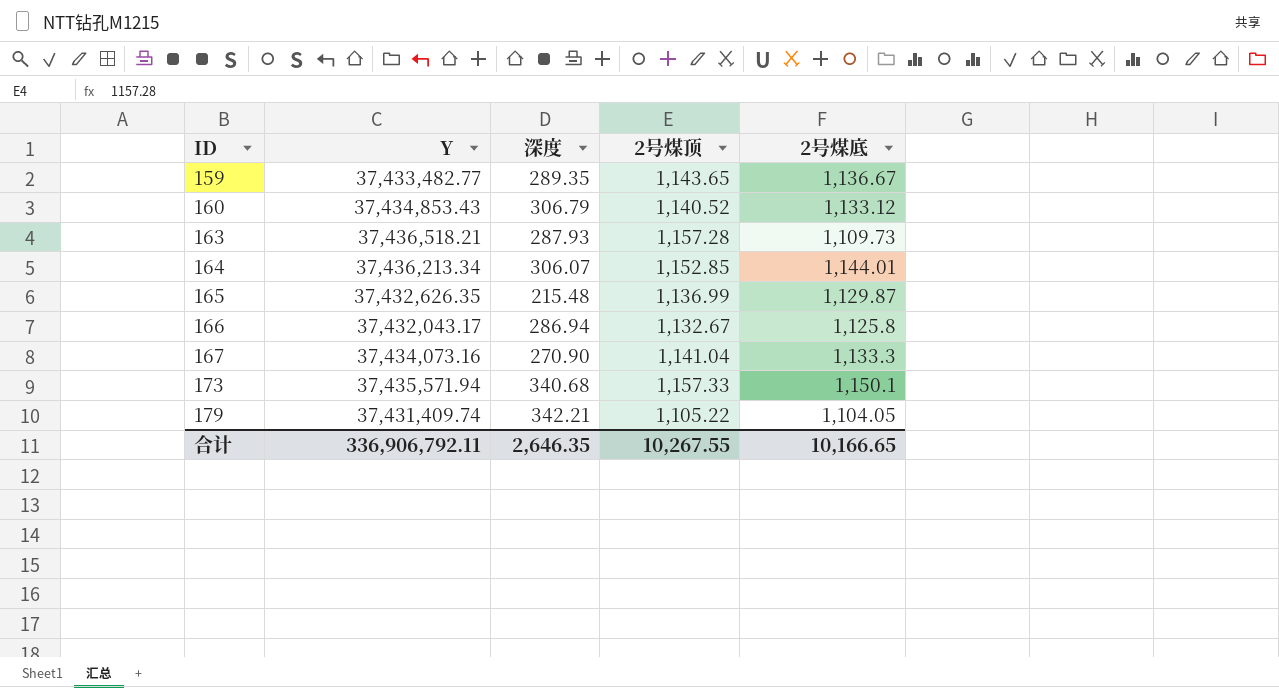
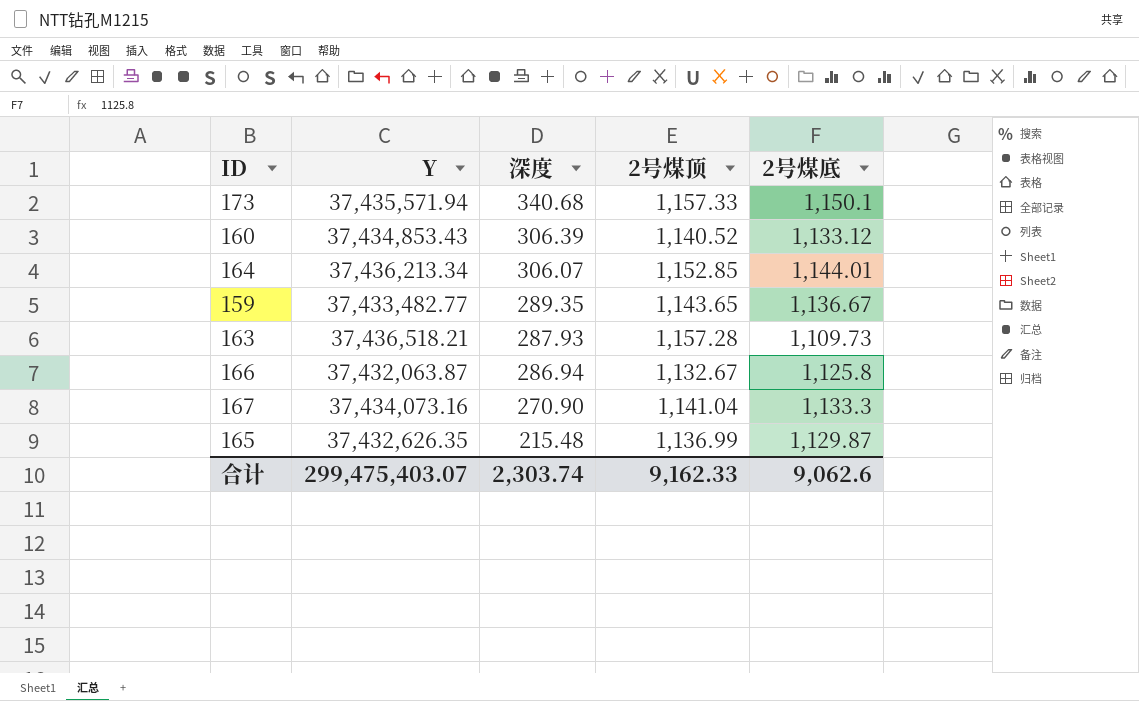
row order: ID ascending -> 深度 descending
row 179: 37,431,409.74 | 342.21 | 1,105.22 | 1,104.05 -> none
160 | 深度: 306.79 -> 306.39
166 | Y: 37,432,043.17 -> 37,432,063.87
合计 | Y: 336,906,792.11 -> 299,475,403.07
合计 | 深度: 2,646.35 -> 2,303.74
合计 | 2号煤顶: 10,267.55 -> 9,162.33
合计 | 2号煤底: 10,166.65 -> 9,062.6

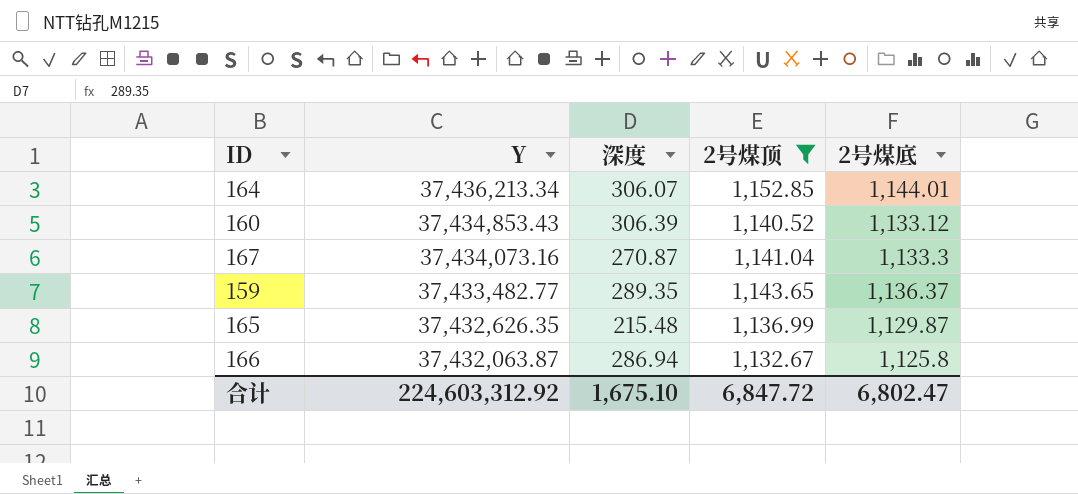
filter: none -> 2号煤顶 <= 1,152.85
row order: 深度 descending -> Y descending
167 | 深度: 270.90 -> 270.87
159 | 2号煤底: 1,136.67 -> 1,136.37
合计 | Y: 299,475,403.07 -> 224,603,312.92
合计 | 深度: 2,303.74 -> 1,675.10
合计 | 2号煤顶: 9,162.33 -> 6,847.72
合计 | 2号煤底: 9,062.6 -> 6,802.47

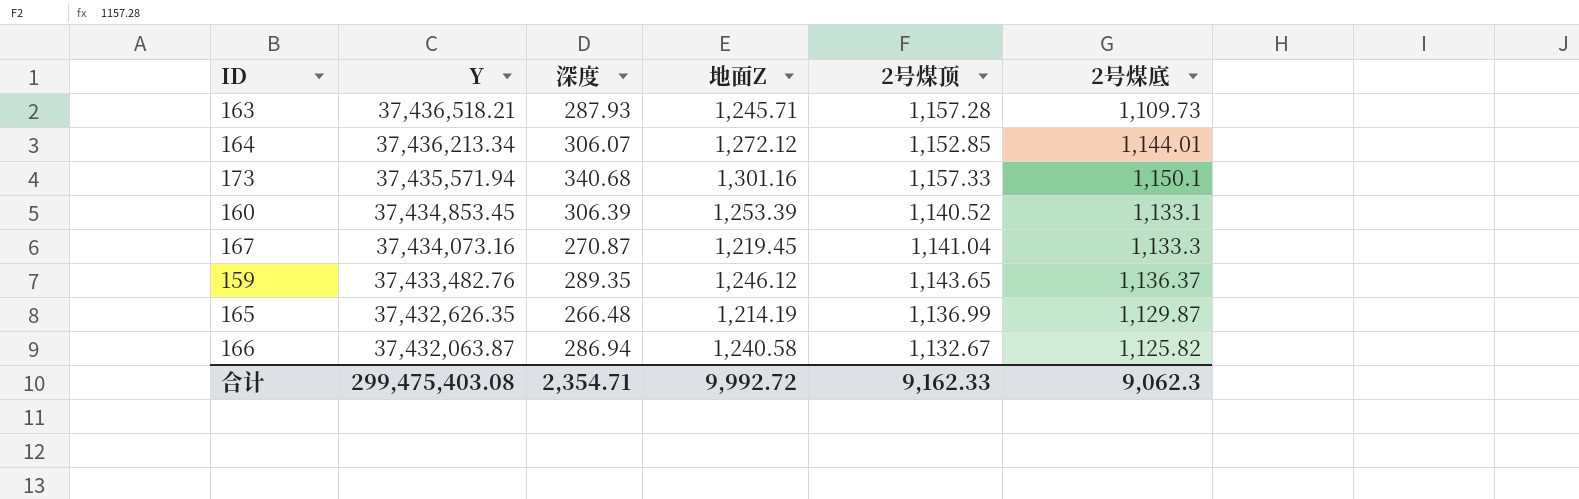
filter: 2号煤顶 <= 1,152.85 -> none
column 地面Z | position: none -> 4
160 | Y: 37,434,853.43 -> 37,434,853.45
160 | 2号煤底: 1,133.12 -> 1,133.1
159 | Y: 37,433,482.77 -> 37,433,482.76
165 | 深度: 215.48 -> 266.48
166 | 2号煤底: 1,125.8 -> 1,125.82
合计 | Y: 224,603,312.92 -> 299,475,403.08
合计 | 深度: 1,675.10 -> 2,354.71
合计 | 2号煤顶: 6,847.72 -> 9,162.33
合计 | 2号煤底: 6,802.47 -> 9,062.3

